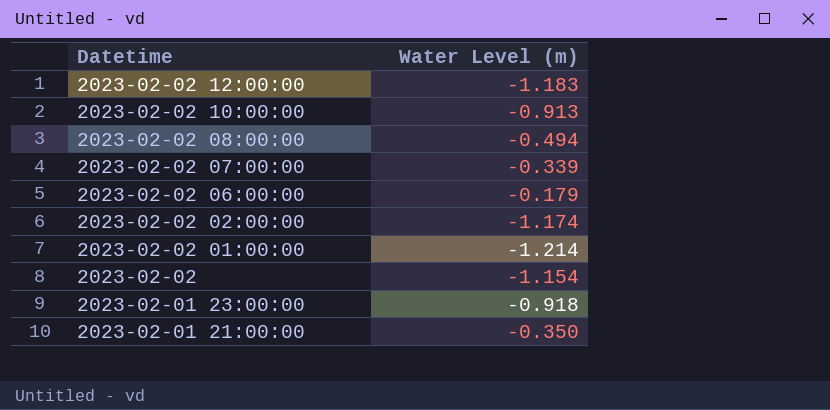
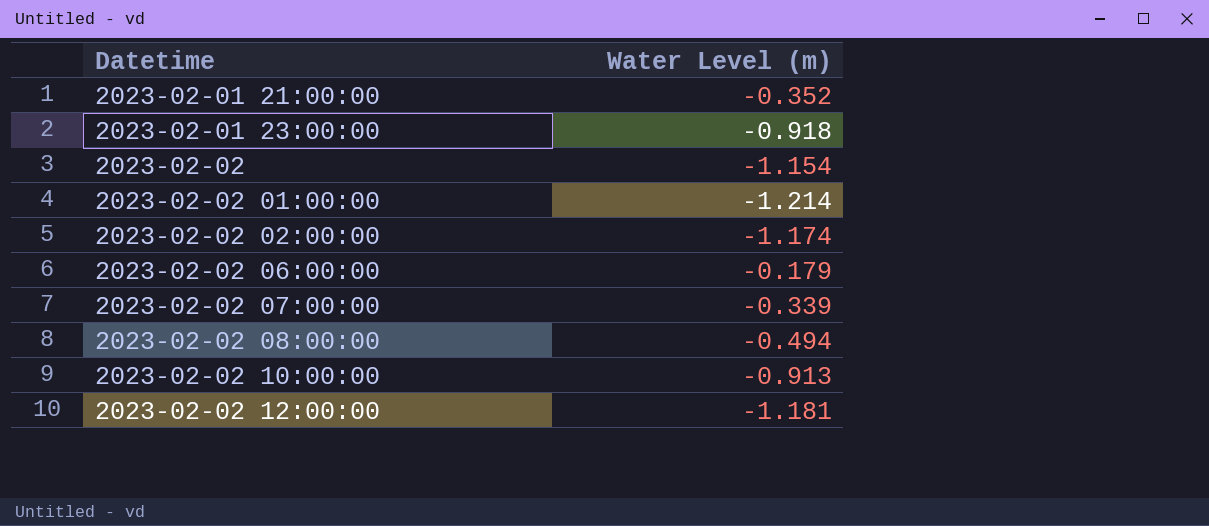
row order: Datetime descending -> Datetime ascending
2023-02-01 21:00:00 | Water Level (m): -0.350 -> -0.352
2023-02-02 12:00:00 | Water Level (m): -1.183 -> -1.181

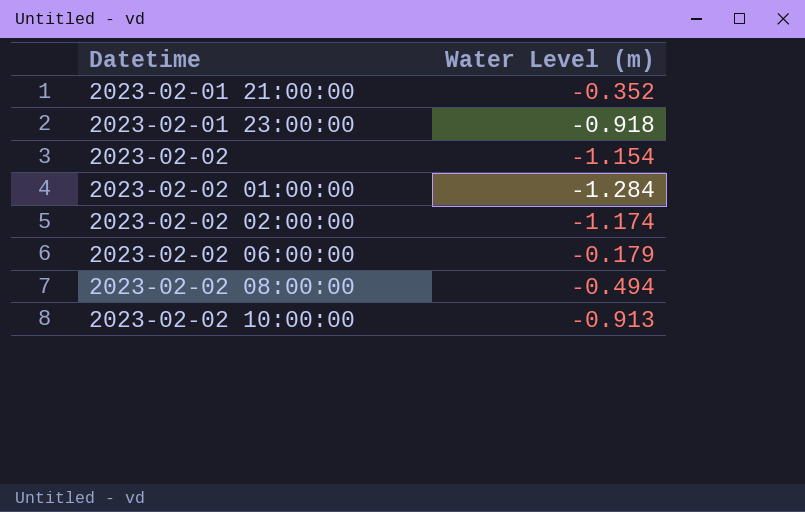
row 2023-02-02 07:00:00: -0.339 -> none
row 2023-02-02 12:00:00: -1.181 -> none
2023-02-02 01:00:00 | Water Level (m): -1.214 -> -1.284

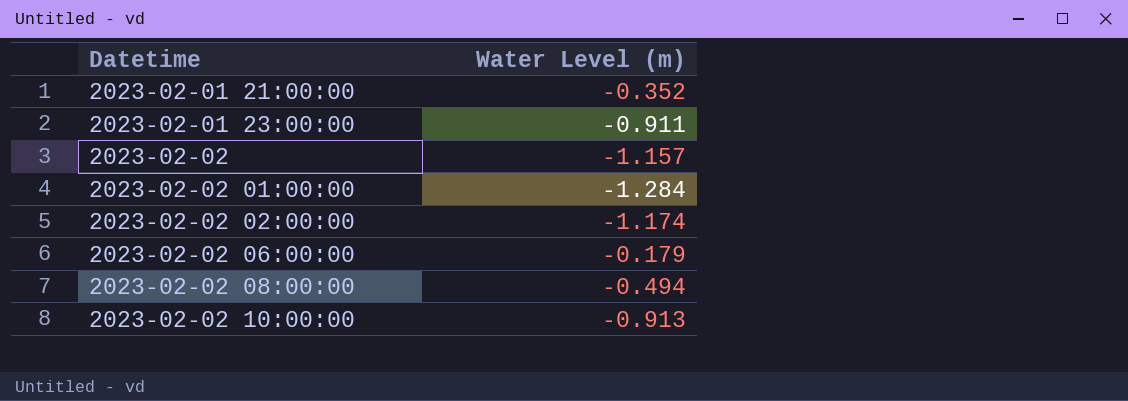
2023-02-01 23:00:00 | Water Level (m): -0.918 -> -0.911
2023-02-02 | Water Level (m): -1.154 -> -1.157

